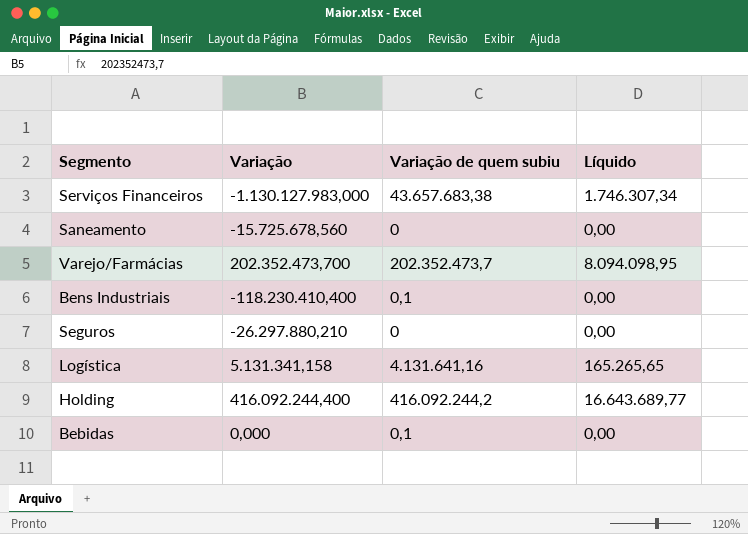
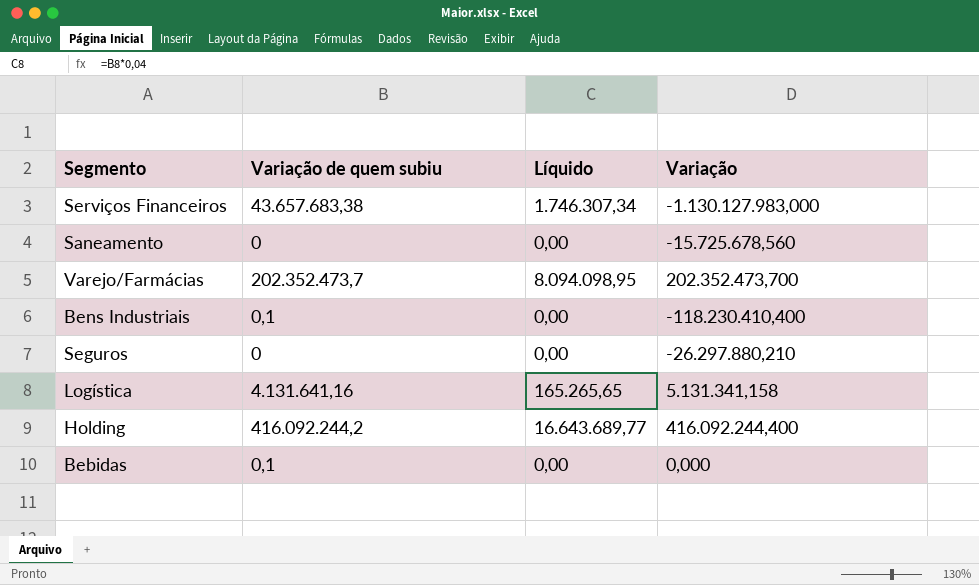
column Variação | position: 2 -> 4

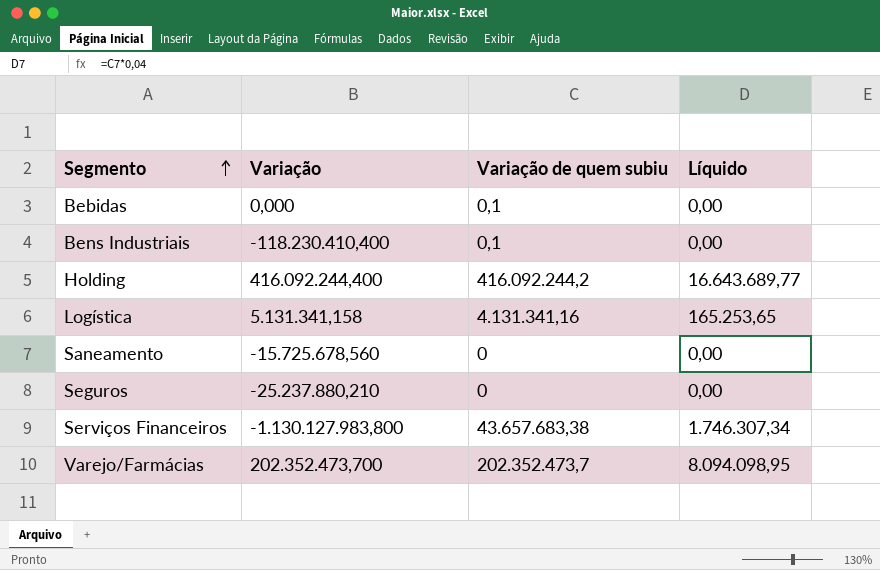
row order: none -> Segmento ascending
column Variação | position: 4 -> 2
Logística | Variação de quem subiu: 4.131.641,16 -> 4.131.341,16
Logística | Líquido: 165.265,65 -> 165.253,65
Seguros | Variação: -26.297.880,210 -> -25.237.880,210
Serviços Financeiros | Variação: -1.130.127.983,000 -> -1.130.127.983,800

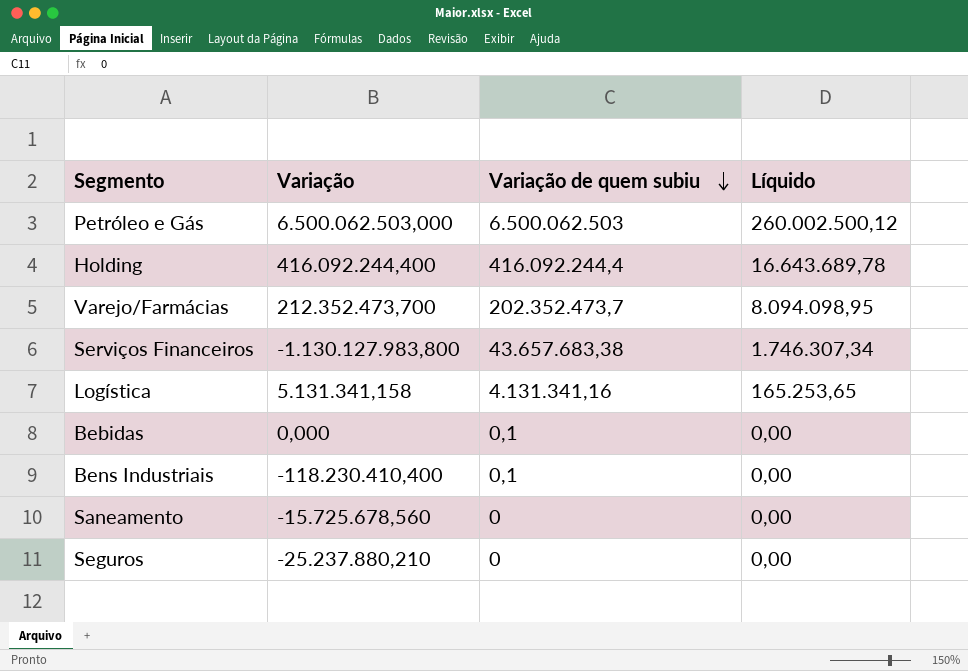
row order: Segmento ascending -> Variação de quem subiu descending
row Petróleo e Gás: none -> 6.500.062.503,000 | 6.500.062.503 | 260.002.500,12
Holding | Variação de quem subiu: 416.092.244,2 -> 416.092.244,4
Holding | Líquido: 16.643.689,77 -> 16.643.689,78
Varejo/Farmácias | Variação: 202.352.473,700 -> 212.352.473,700

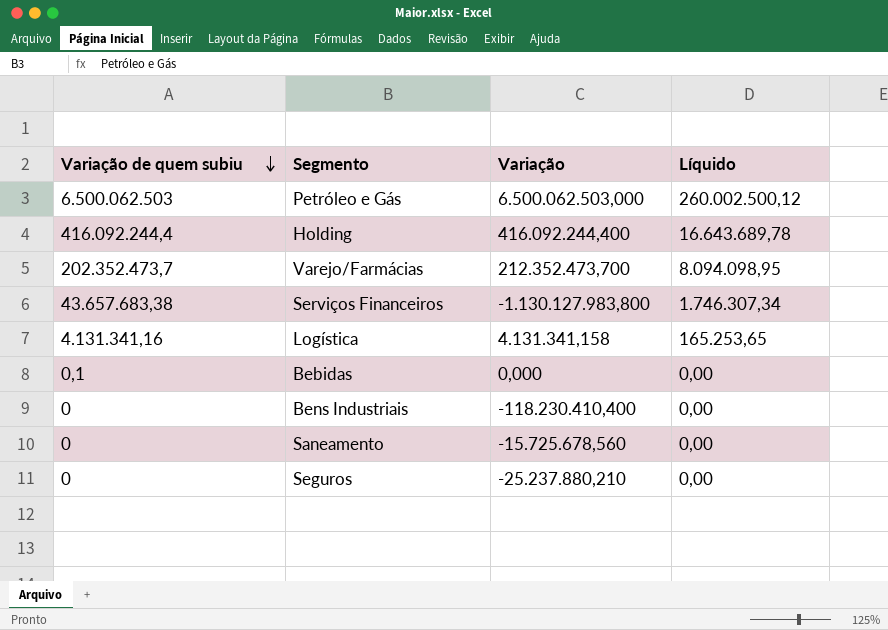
column Variação de quem subiu | position: 3 -> 1
Logística | Variação: 5.131.341,158 -> 4.131.341,158
Bens Industriais | Variação de quem subiu: 0,1 -> 0

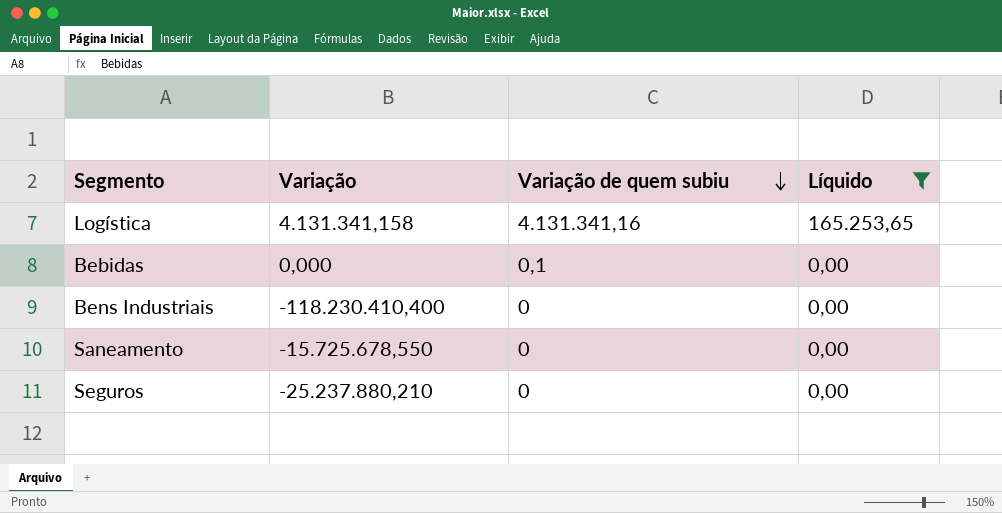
filter: none -> Líquido <= 165.253,65
column Variação de quem subiu | position: 1 -> 3
Saneamento | Variação: -15.725.678,560 -> -15.725.678,550

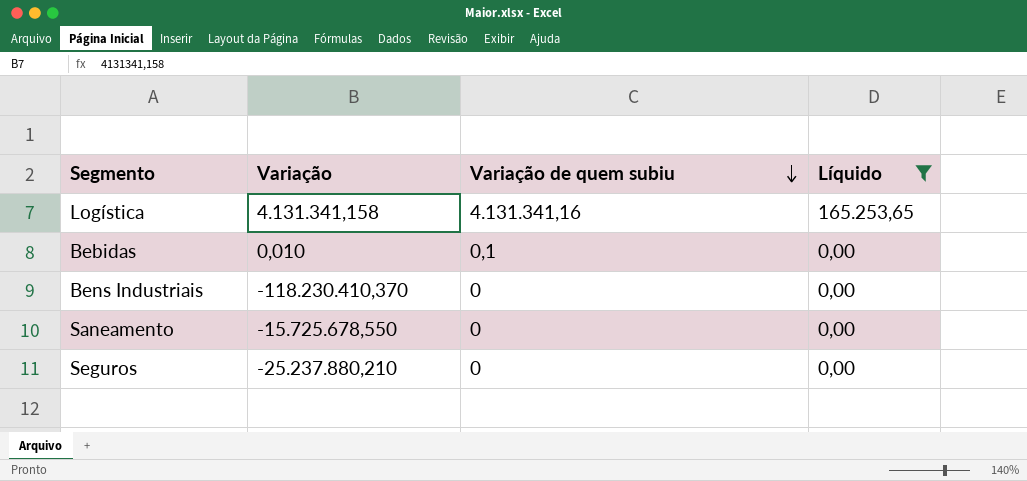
Bebidas | Variação: 0,000 -> 0,010
Bens Industriais | Variação: -118.230.410,400 -> -118.230.410,370

